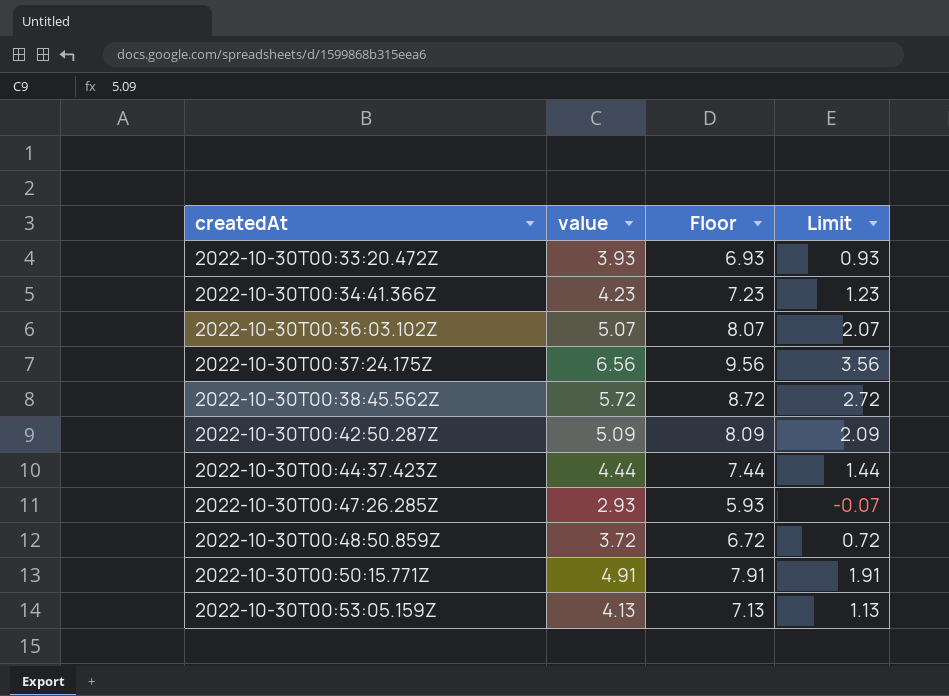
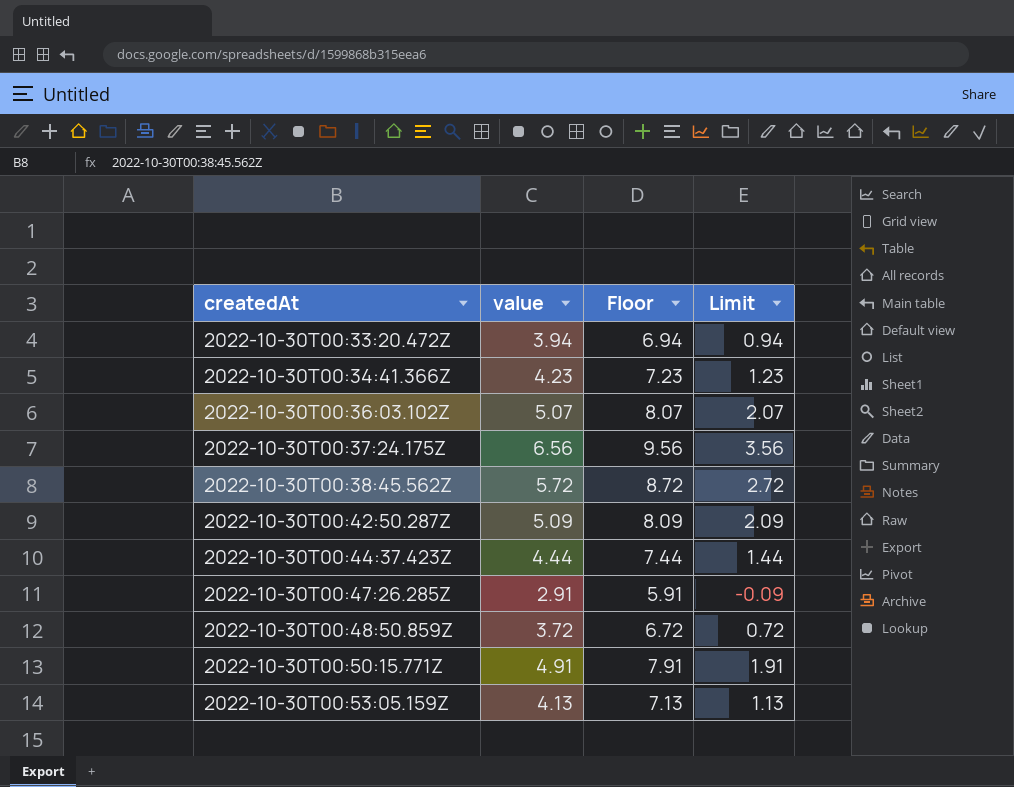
2022-10-30T00:33:20.472Z | value: 3.93 -> 3.94
2022-10-30T00:33:20.472Z | Floor: 6.93 -> 6.94
2022-10-30T00:33:20.472Z | Limit: 0.93 -> 0.94
2022-10-30T00:47:26.285Z | value: 2.93 -> 2.91
2022-10-30T00:47:26.285Z | Floor: 5.93 -> 5.91
2022-10-30T00:47:26.285Z | Limit: -0.07 -> -0.09

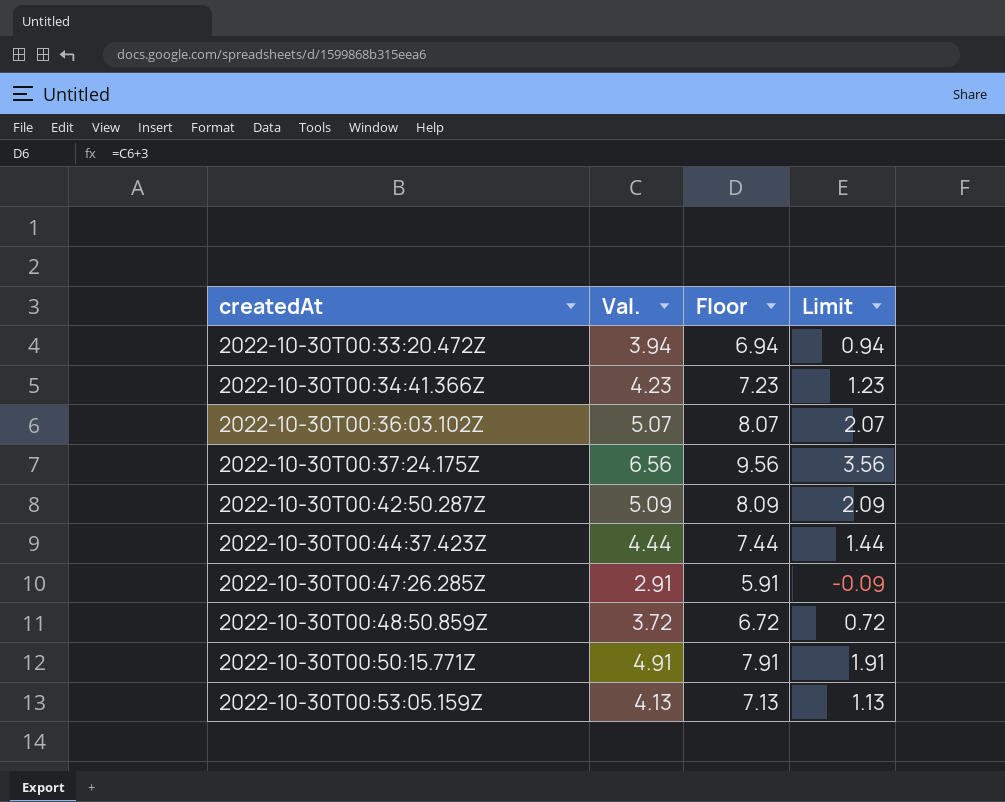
column name: value -> Val.
row 2022-10-30T00:38:45.562Z: 5.72 | 8.72 | 2.72 -> none

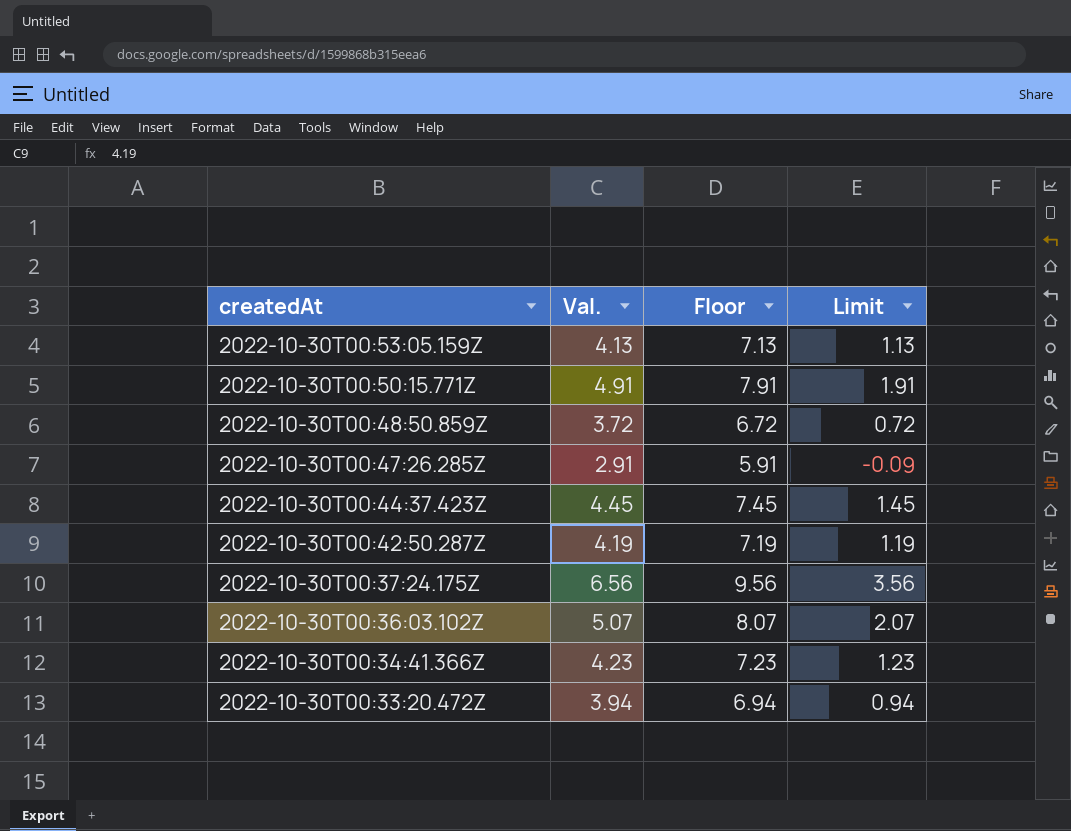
row order: createdAt ascending -> createdAt descending
2022-10-30T00:44:37.423Z | Val.: 4.44 -> 4.45
2022-10-30T00:44:37.423Z | Floor: 7.44 -> 7.45
2022-10-30T00:44:37.423Z | Limit: 1.44 -> 1.45
2022-10-30T00:42:50.287Z | Val.: 5.09 -> 4.19
2022-10-30T00:42:50.287Z | Floor: 8.09 -> 7.19
2022-10-30T00:42:50.287Z | Limit: 2.09 -> 1.19

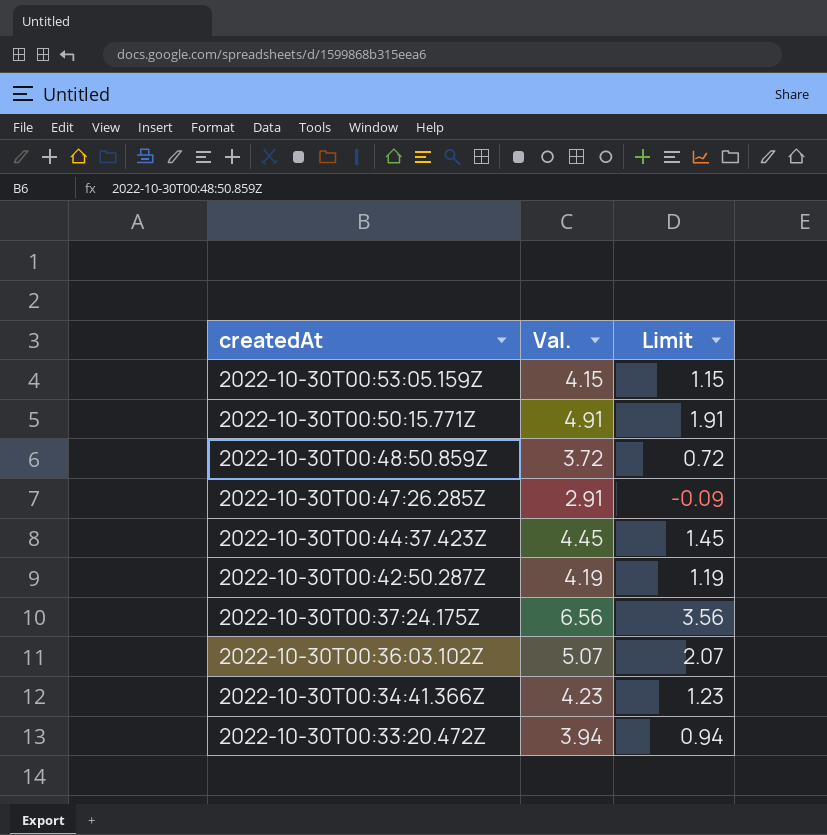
column Floor | formula: [Val.] + 3 -> none
2022-10-30T00:53:05.159Z | Val.: 4.13 -> 4.15
2022-10-30T00:53:05.159Z | Limit: 1.13 -> 1.15

